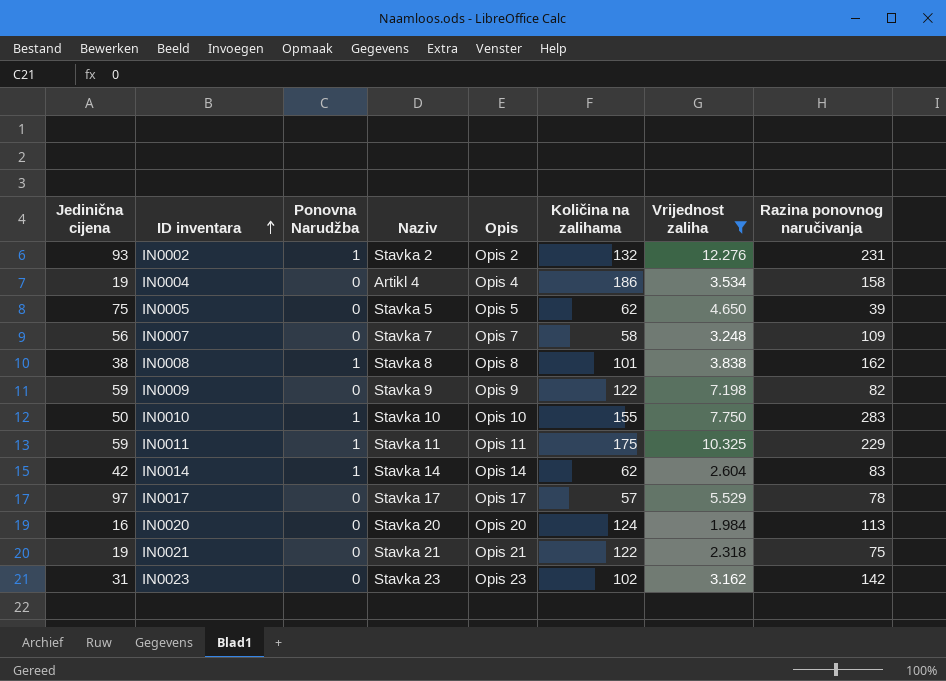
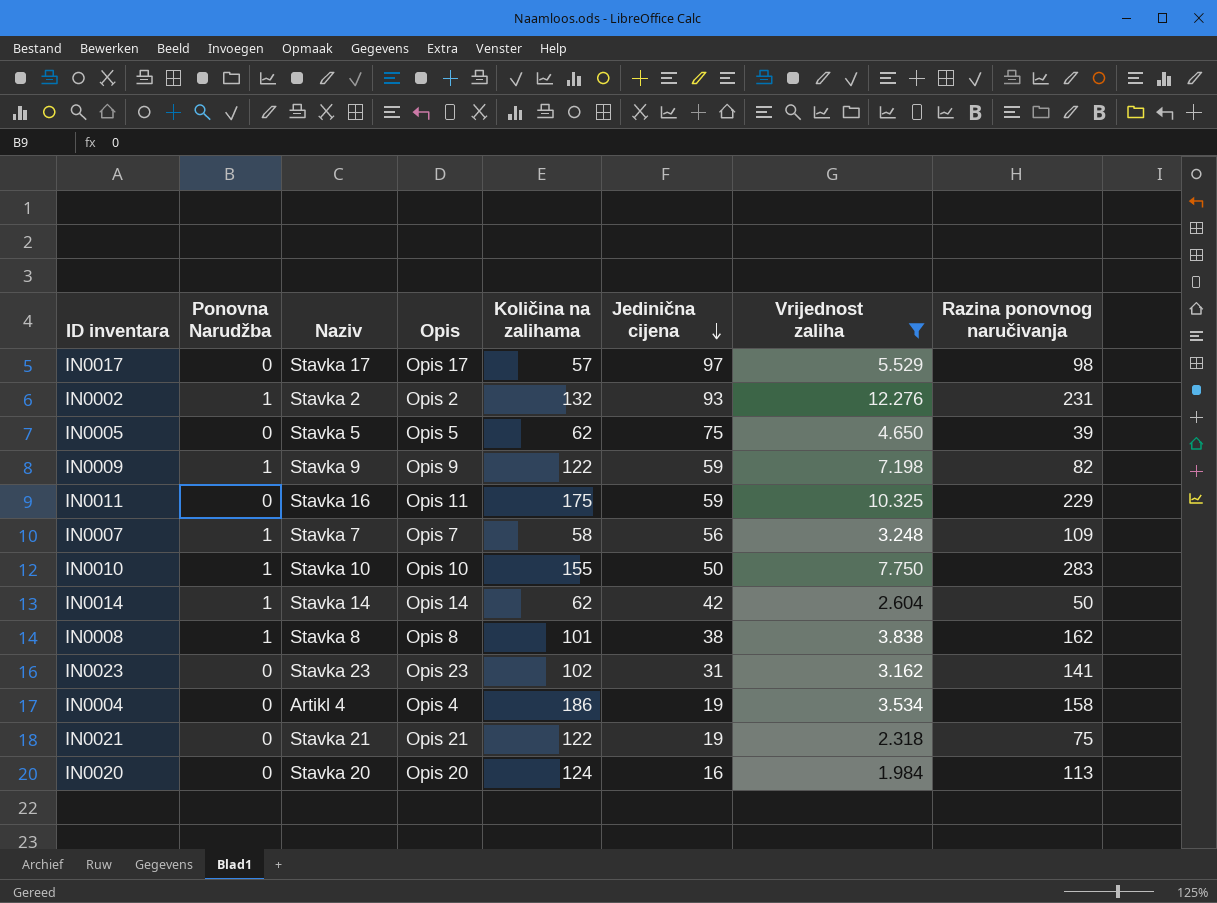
row order: ID inventara ascending -> Jedinična cijena descending
column Jedinična cijena | position: 1 -> 6
IN0017 | Razina ponovnog naručivanja: 78 -> 98
IN0009 | Ponovna Narudžba: 0 -> 1
IN0011 | Ponovna Narudžba: 1 -> 0
IN0011 | Naziv: Stavka 11 -> Stavka 16
IN0007 | Ponovna Narudžba: 0 -> 1
IN0014 | Razina ponovnog naručivanja: 83 -> 50
IN0023 | Razina ponovnog naručivanja: 142 -> 141

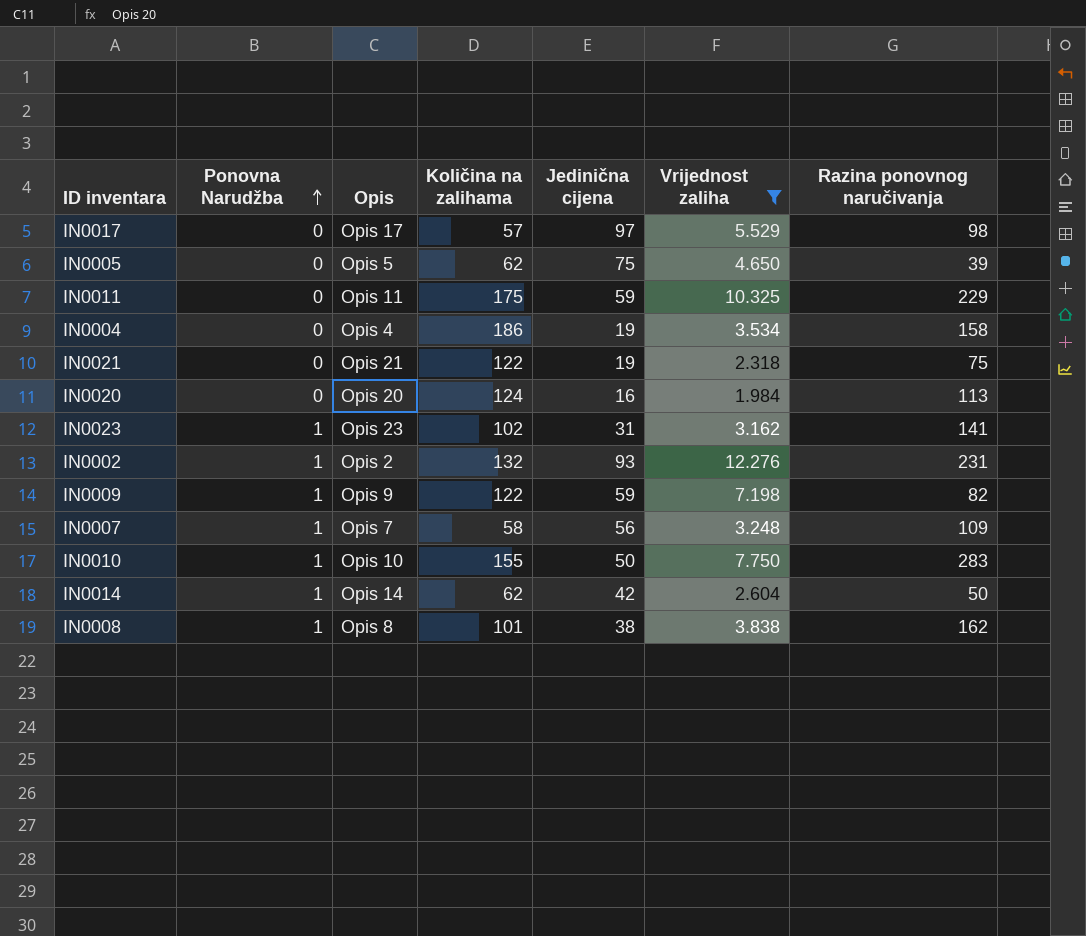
row order: Jedinična cijena descending -> Ponovna Narudžba ascending
column Naziv | position: 3 -> none
IN0023 | Ponovna Narudžba: 0 -> 1

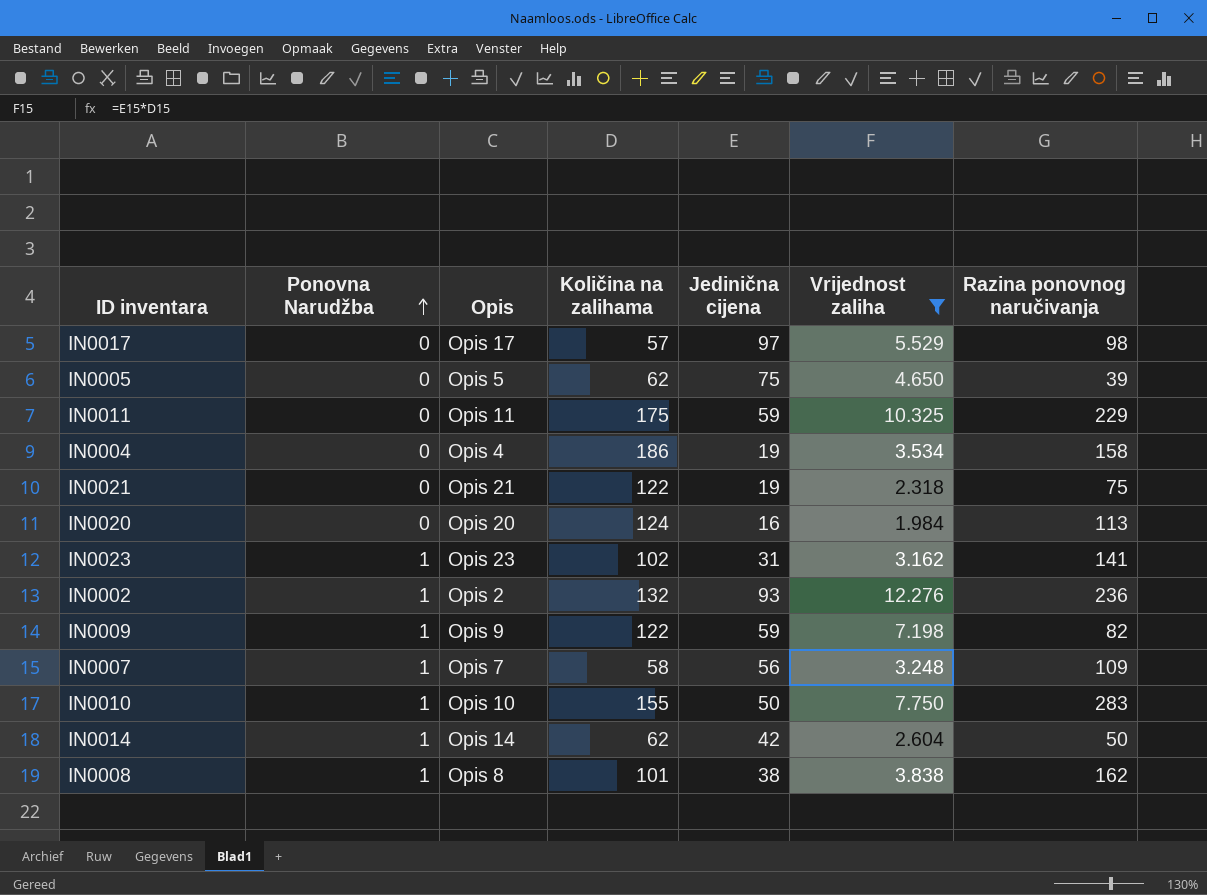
IN0002 | Razina ponovnog naručivanja: 231 -> 236

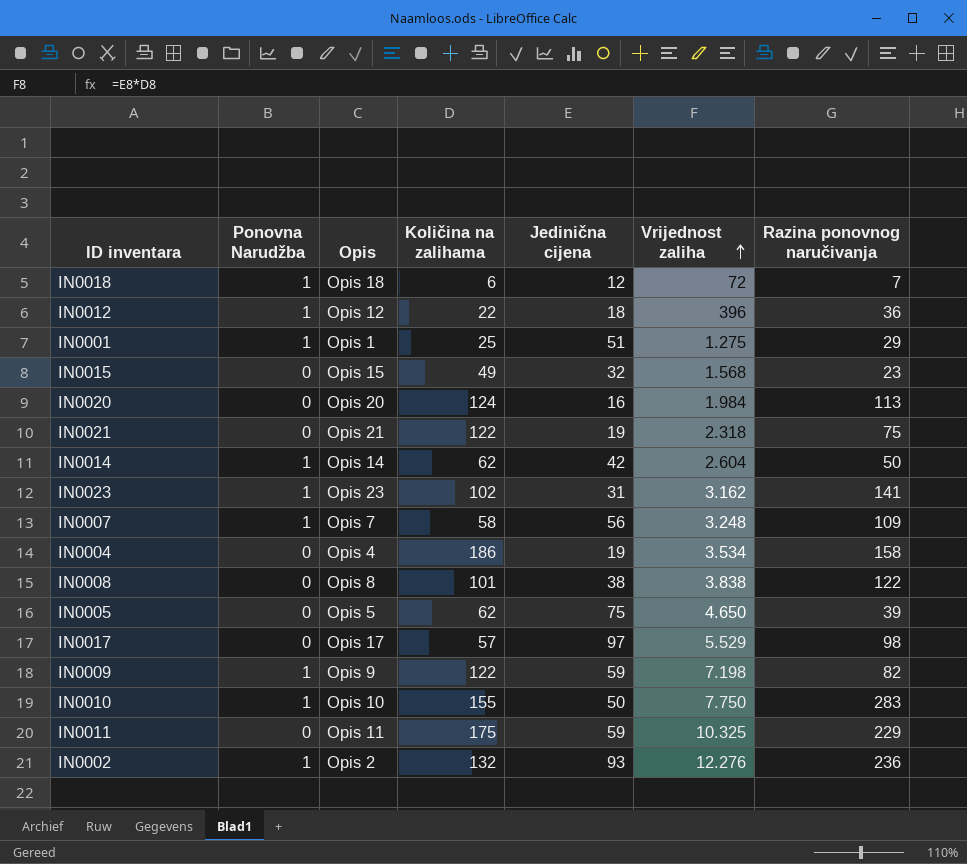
filter: Vrijednost zaliha >= 1.984 -> none
row order: Ponovna Narudžba ascending -> Vrijednost zaliha ascending
IN0008 | Ponovna Narudžba: 1 -> 0
IN0008 | Razina ponovnog naručivanja: 162 -> 122

